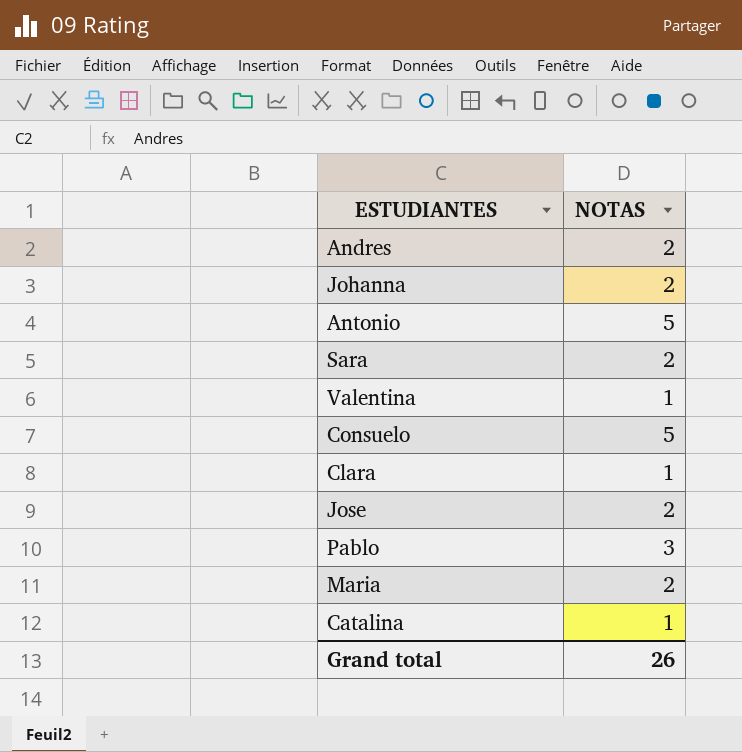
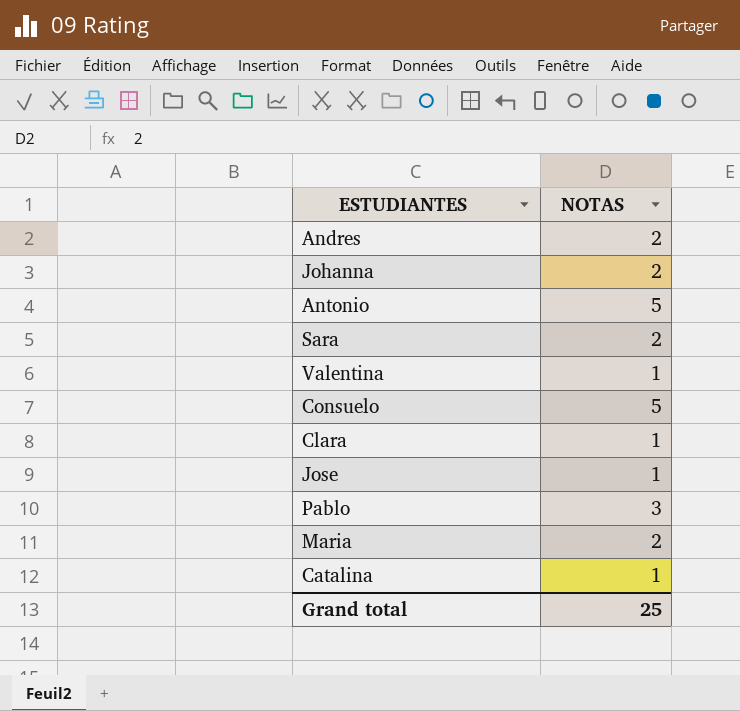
Jose | NOTAS: 2 -> 1
Grand total | NOTAS: 26 -> 25

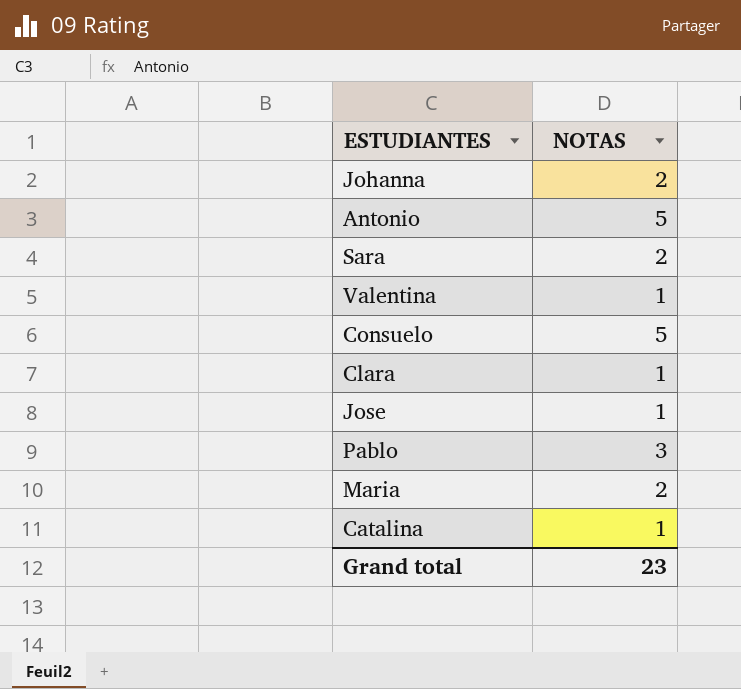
row Andres: 2 -> none
Grand total | NOTAS: 25 -> 23

